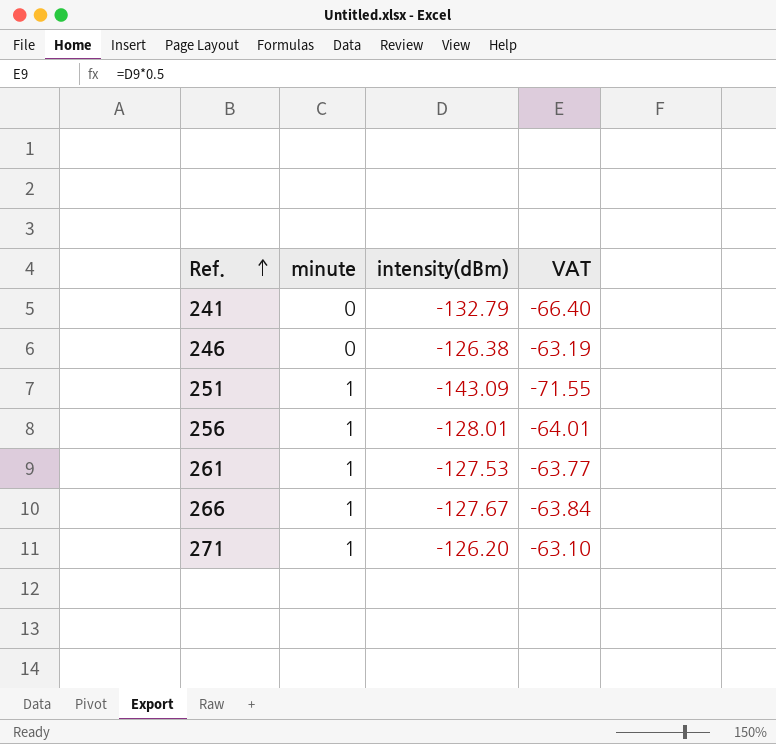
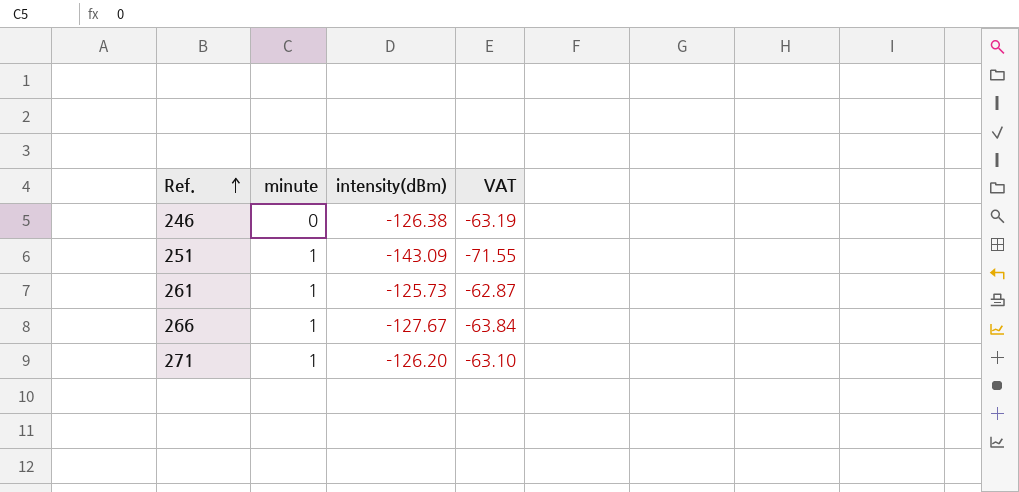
row 241: 0 | -132.79 | -66.40 -> none
row 256: 1 | -128.01 | -64.01 -> none
261 | intensity(dBm): -127.53 -> -125.73
261 | VAT: -63.77 -> -62.87

